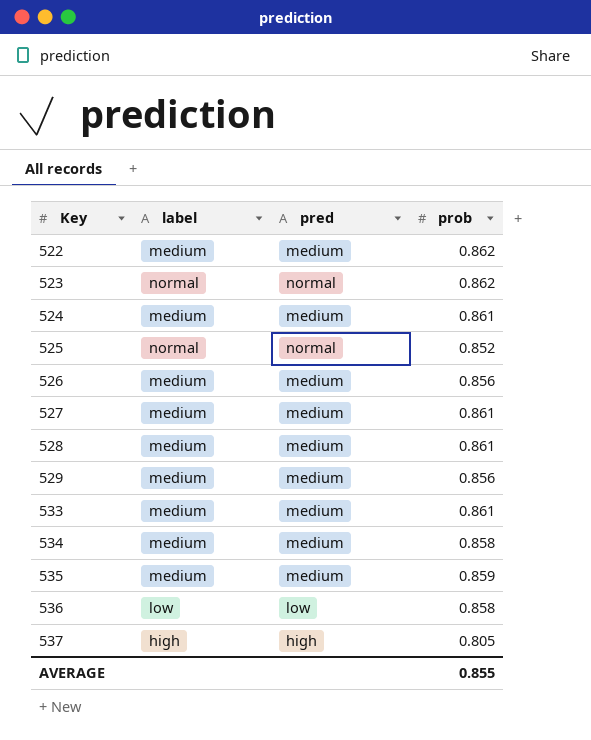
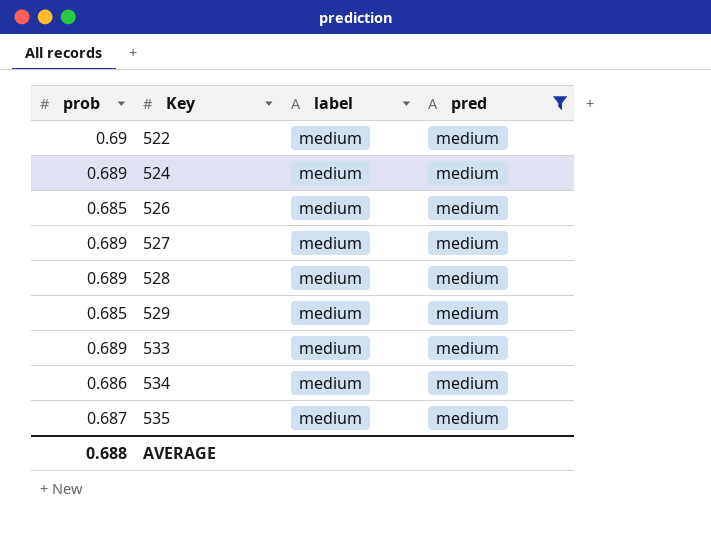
filter: none -> pred = medium
column prob | position: 4 -> 1
522 | prob: 0.862 -> 0.69
524 | prob: 0.861 -> 0.689
526 | prob: 0.856 -> 0.685
527 | prob: 0.861 -> 0.689
528 | prob: 0.861 -> 0.689
529 | prob: 0.856 -> 0.685
533 | prob: 0.861 -> 0.689
534 | prob: 0.858 -> 0.686
535 | prob: 0.859 -> 0.687
AVERAGE | prob: 0.855 -> 0.688

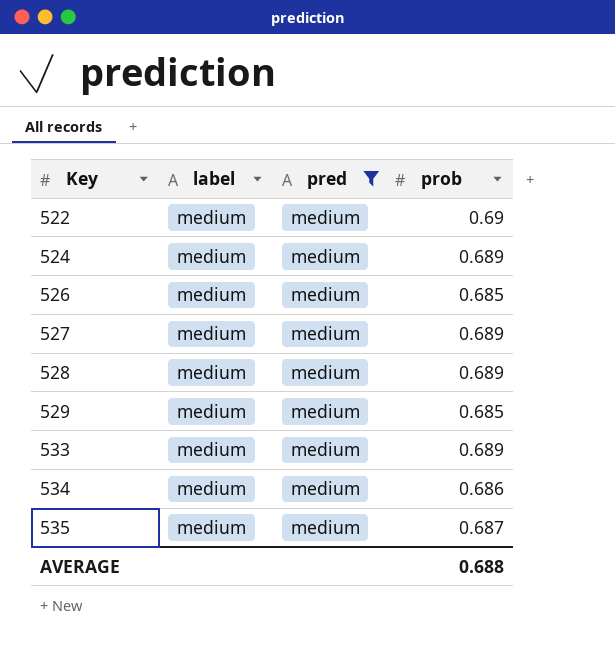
column prob | position: 1 -> 4

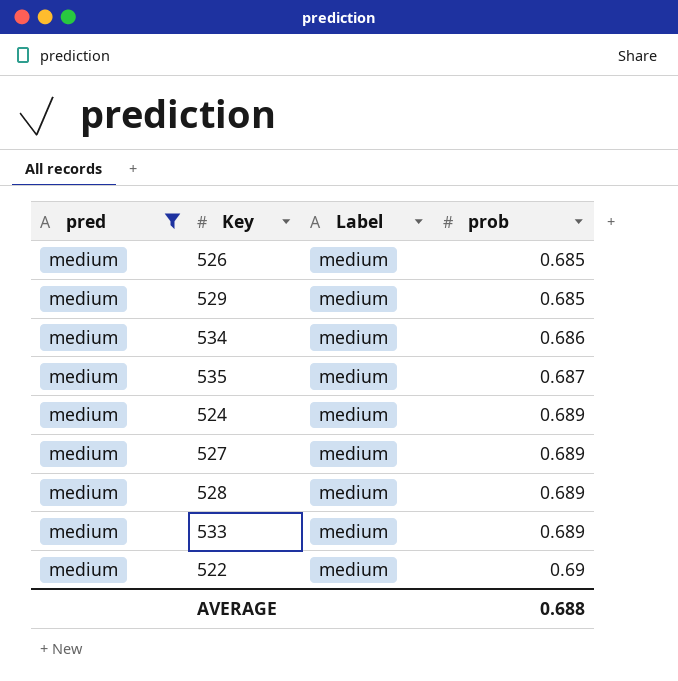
row order: Key ascending -> prob ascending
column pred | position: 3 -> 1
column name: label -> Label

